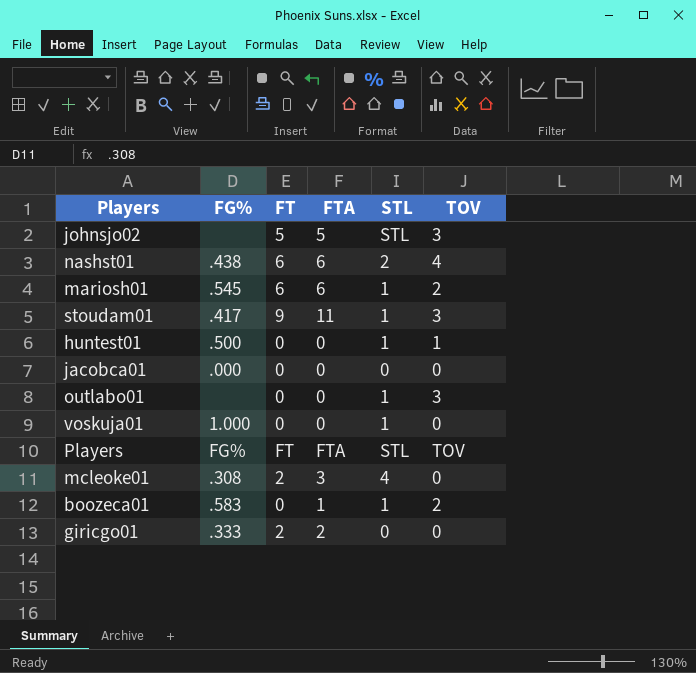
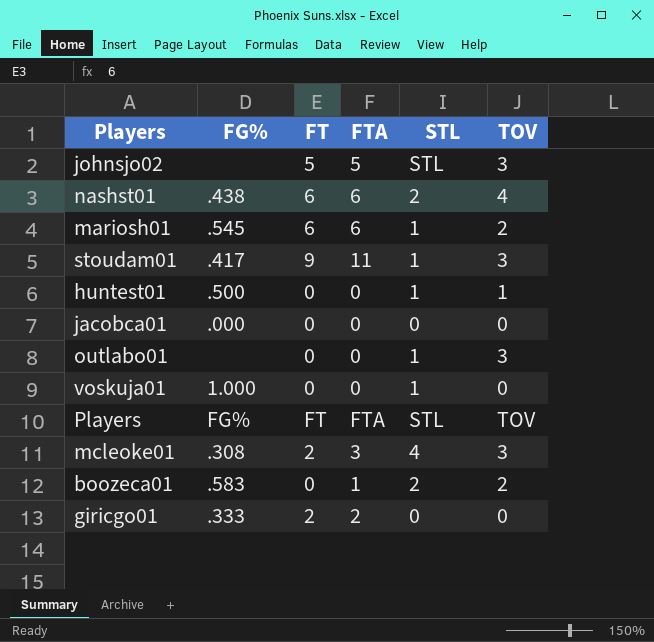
mcleoke01 | TOV: 0 -> 3
boozeca01 | STL: 1 -> 2

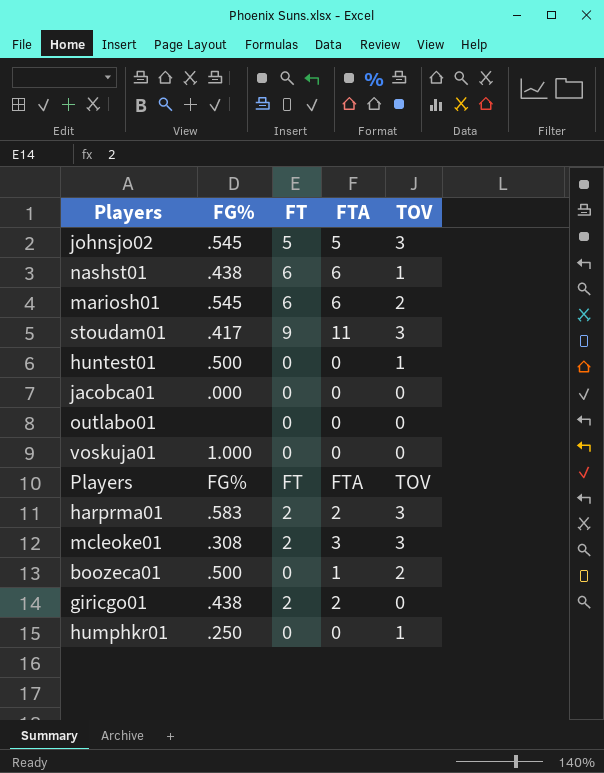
column STL | position: 5 -> none
johnsjo02 | FG%: none -> .545
nashst01 | TOV: 4 -> 1
outlabo01 | TOV: 3 -> 0
row harprma01: none -> .583 | 2 | 2 | 3
boozeca01 | FG%: .583 -> .500
giricgo01 | FG%: .333 -> .438
row humphkr01: none -> .250 | 0 | 0 | 1

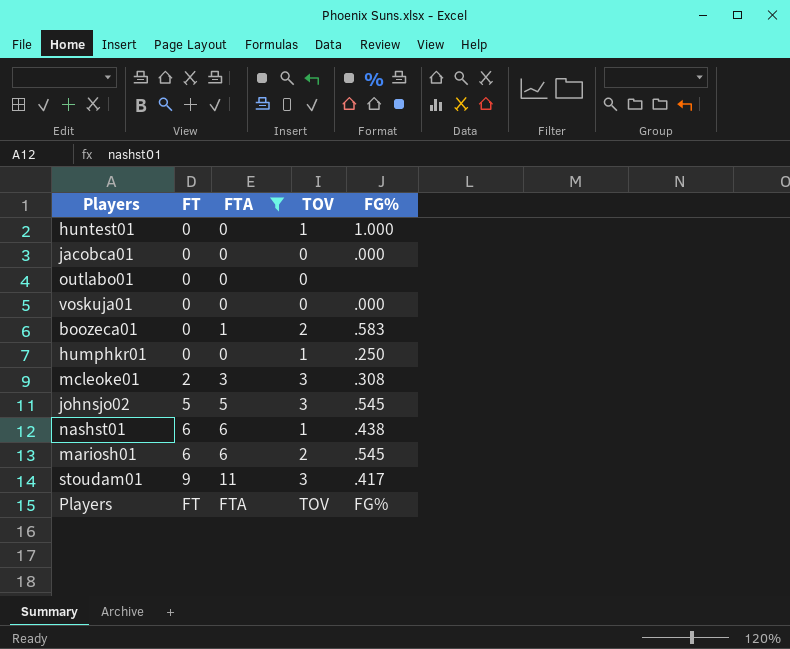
filter: none -> FTA != 2
row order: none -> FT ascending
column FG% | position: 2 -> 5
huntest01 | FG%: .500 -> 1.000
voskuja01 | FG%: 1.000 -> .000
boozeca01 | FG%: .500 -> .583

